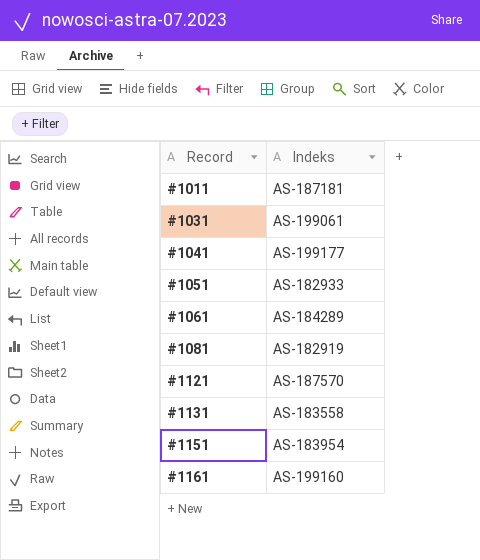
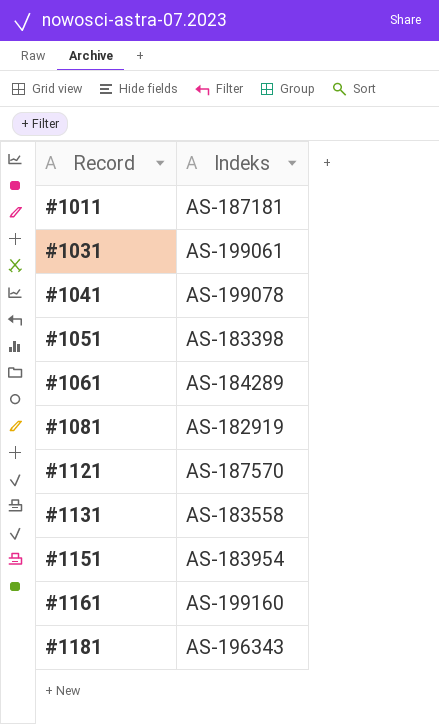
#1041 | Indeks: AS-199177 -> AS-199078
#1051 | Indeks: AS-182933 -> AS-183398
row #1181: none -> AS-196343

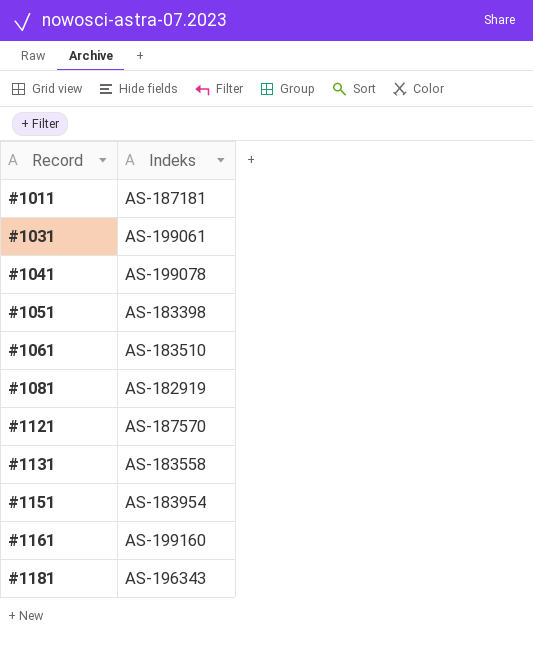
#1061 | Indeks: AS-184289 -> AS-183510

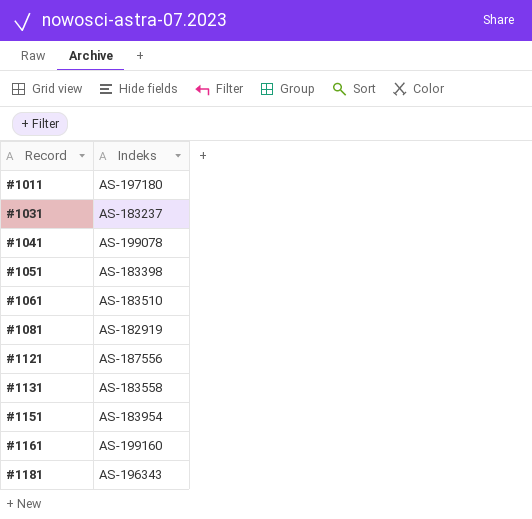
#1011 | Indeks: AS-187181 -> AS-197180
#1031 | Indeks: AS-199061 -> AS-183237
#1121 | Indeks: AS-187570 -> AS-187556

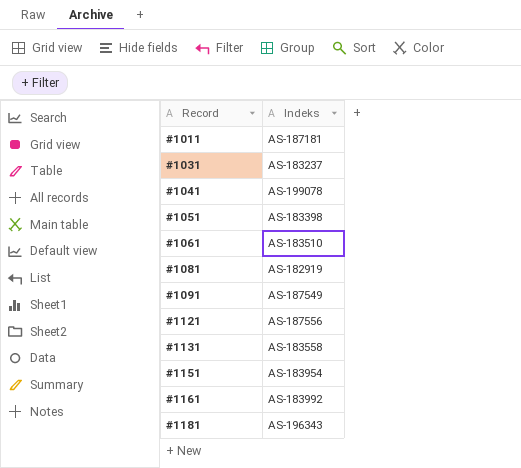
#1011 | Indeks: AS-197180 -> AS-187181
row #1091: none -> AS-187549
#1161 | Indeks: AS-199160 -> AS-183992

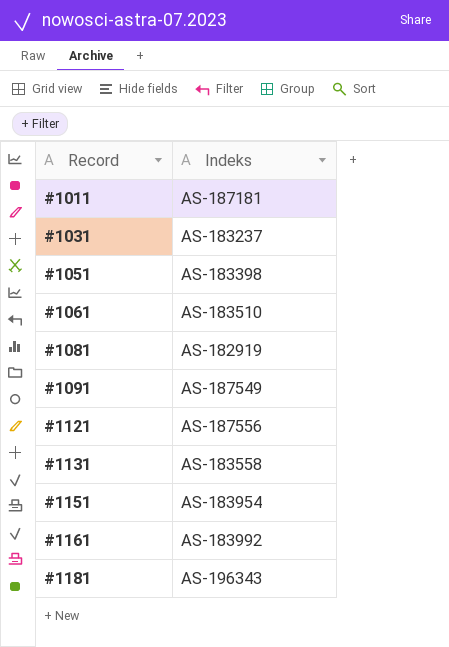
row #1041: AS-199078 -> none

